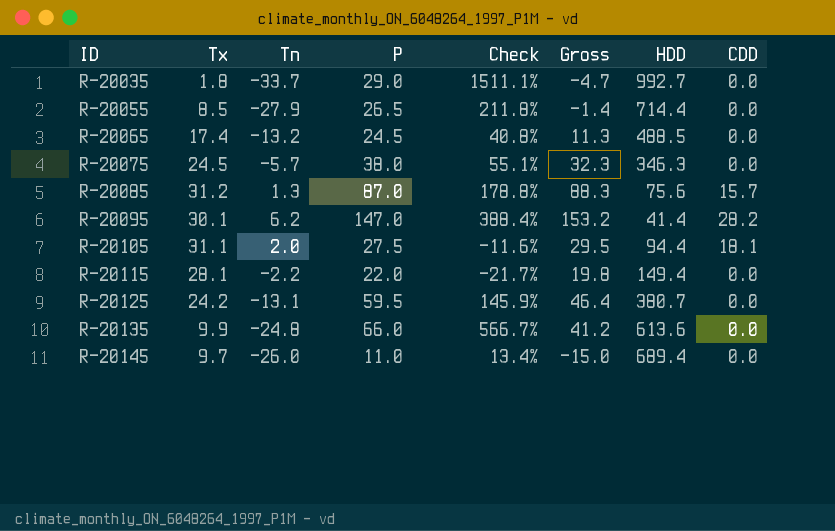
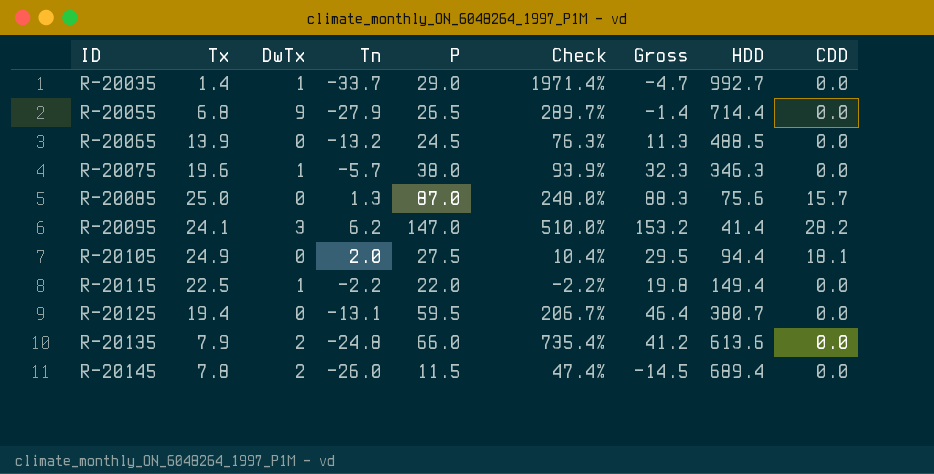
column DwTx | position: none -> 3
R-20035 | Tx: 1.8 -> 1.4
R-20035 | Check: 1511.1% -> 1971.4%
R-20055 | Tx: 8.5 -> 6.8
R-20055 | Check: 211.8% -> 289.7%
R-20065 | Tx: 17.4 -> 13.9
R-20065 | Check: 40.8% -> 76.3%
R-20075 | Tx: 24.5 -> 19.6
R-20075 | Check: 55.1% -> 93.9%
R-20085 | Tx: 31.2 -> 25.0
R-20085 | Check: 178.8% -> 248.0%
R-20095 | Tx: 30.1 -> 24.1
R-20095 | Check: 388.4% -> 510.0%
R-20105 | Tx: 31.1 -> 24.9
R-20105 | Check: -11.6% -> 10.4%
R-20115 | Tx: 28.1 -> 22.5
R-20115 | Check: -21.7% -> -2.2%
R-20125 | Tx: 24.2 -> 19.4
R-20125 | Check: 145.9% -> 206.7%
R-20135 | Tx: 9.9 -> 7.9
R-20135 | Check: 566.7% -> 735.4%
R-20145 | Tx: 9.7 -> 7.8
R-20145 | P: 11.0 -> 11.5
R-20145 | Check: 13.4% -> 47.4%
R-20145 | Gross: -15.0 -> -14.5

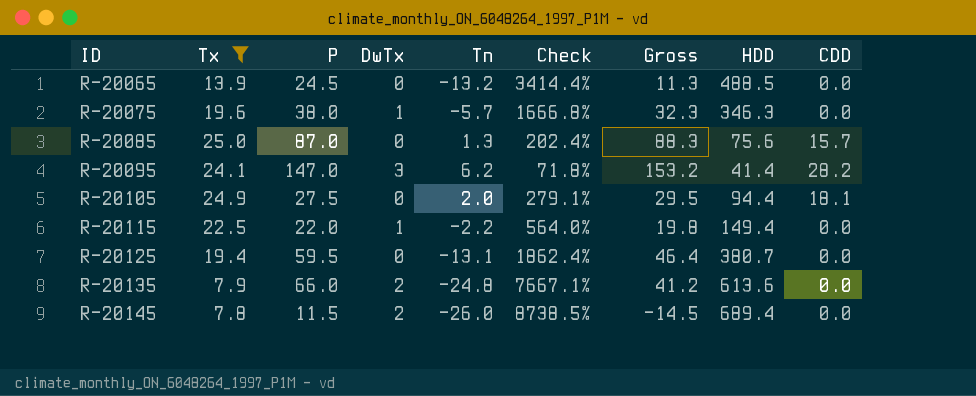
filter: none -> Tx >= 7.8
column P | position: 5 -> 3
column Check | formula: ([P] - [Tx]) / [Tx] -> ([HDD] - [Tx]) / [Tx]

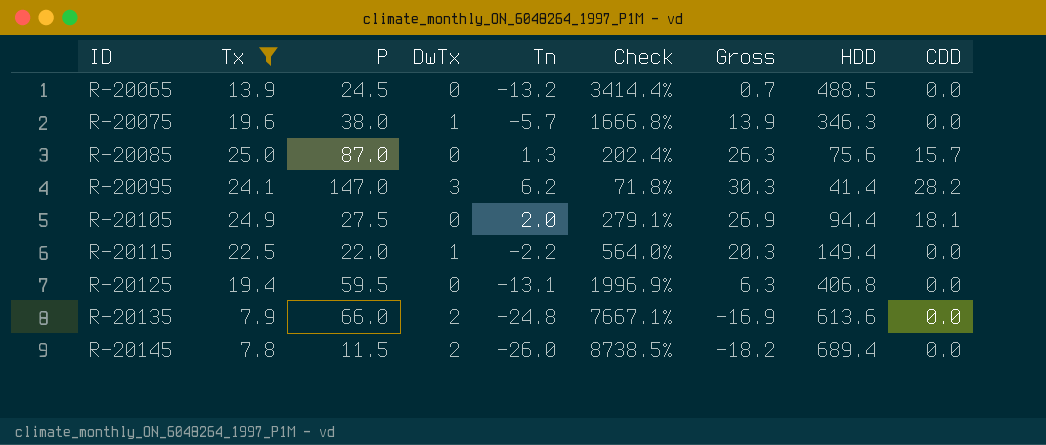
column Gross | formula: [P] + [Tn] -> [Tx] + [Tn]
R-20125 | Check: 1862.4% -> 1996.9%
R-20125 | HDD: 380.7 -> 406.8

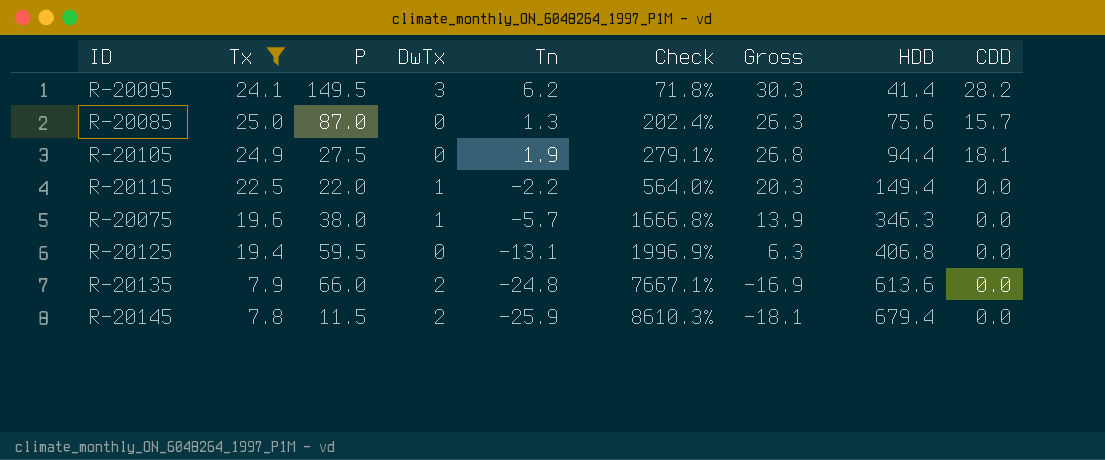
row order: ID ascending -> Check ascending
row R-20065: 13.9 | 24.5 | 0 | -13.2 | 3414.4% | 0.7 | 488.5 | 0.0 -> none
R-20095 | P: 147.0 -> 149.5
R-20105 | Tn: 2.0 -> 1.9
R-20105 | Gross: 26.9 -> 26.8
R-20145 | Tn: -26.0 -> -25.9
R-20145 | Check: 8738.5% -> 8610.3%
R-20145 | Gross: -18.2 -> -18.1
R-20145 | HDD: 689.4 -> 679.4

